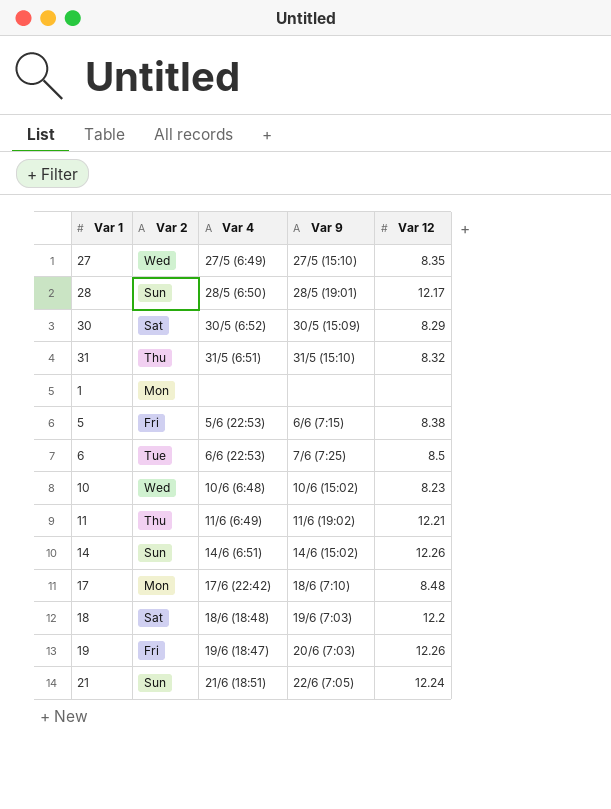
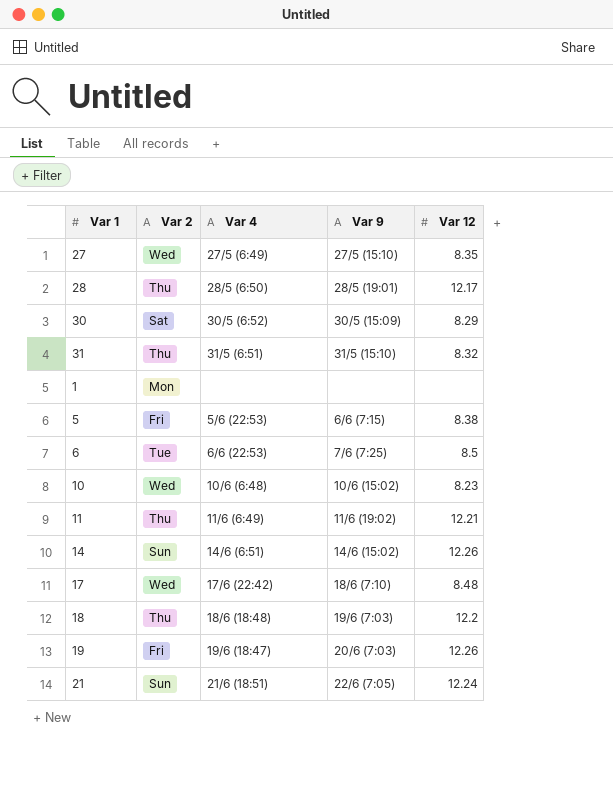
28 | Var 2: Sun -> Thu
17 | Var 2: Mon -> Wed
18 | Var 2: Sat -> Thu

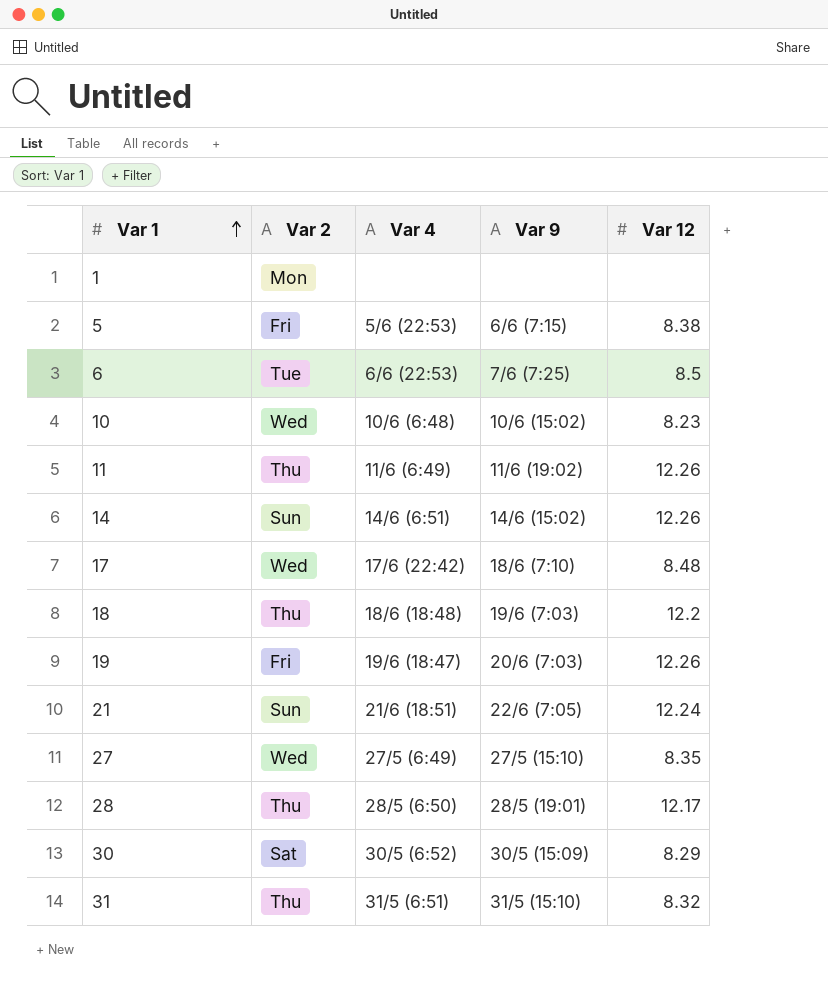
row order: none -> Var 1 ascending
11 | Var 12: 12.21 -> 12.26

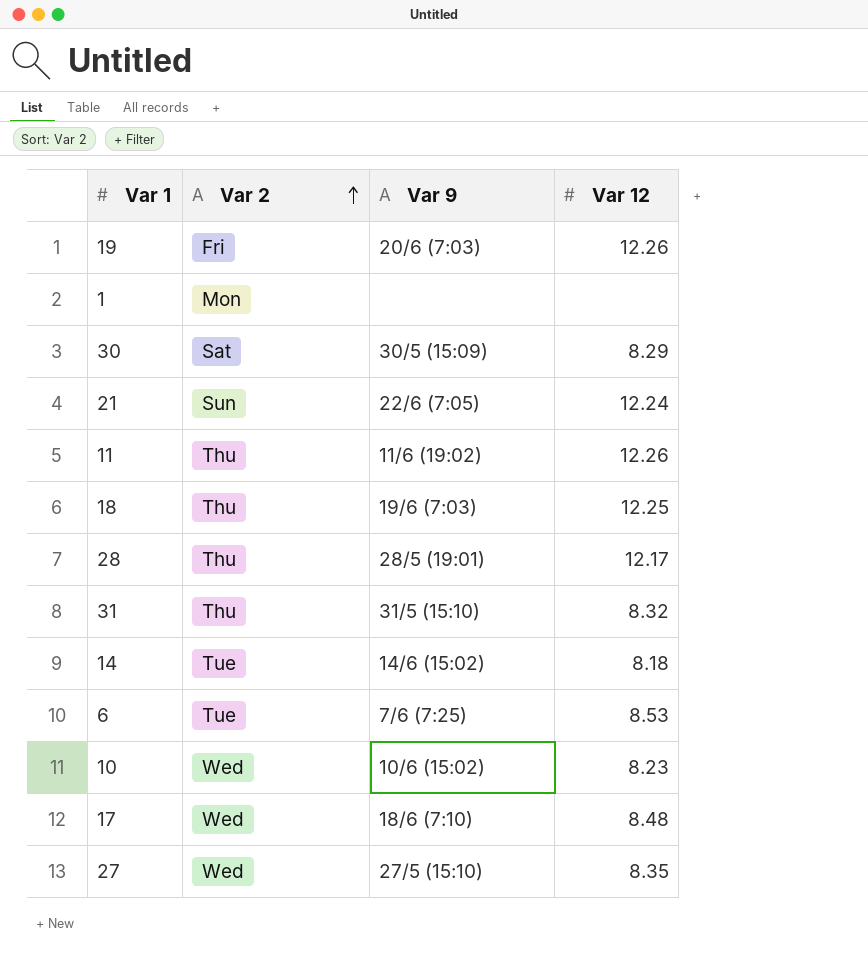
row order: Var 1 ascending -> Var 2 ascending
column Var 4 | position: 3 -> none
row 5: Fri | 5/6 (22:53) | 6/6 (7:15) | 8.38 -> none
18 | Var 12: 12.2 -> 12.25
14 | Var 2: Sun -> Tue
14 | Var 12: 12.26 -> 8.18
6 | Var 12: 8.5 -> 8.53

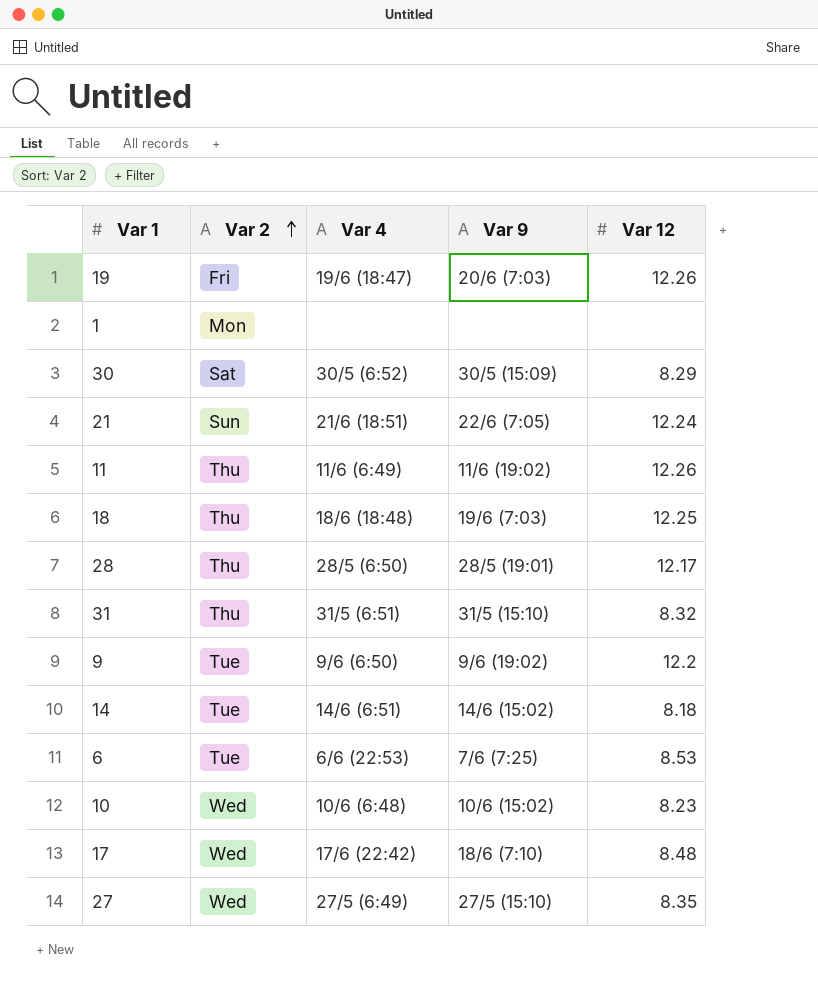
column Var 4 | position: none -> 3
row 9: none -> Tue | 9/6 (6:50) | 9/6 (19:02) | 12.2

